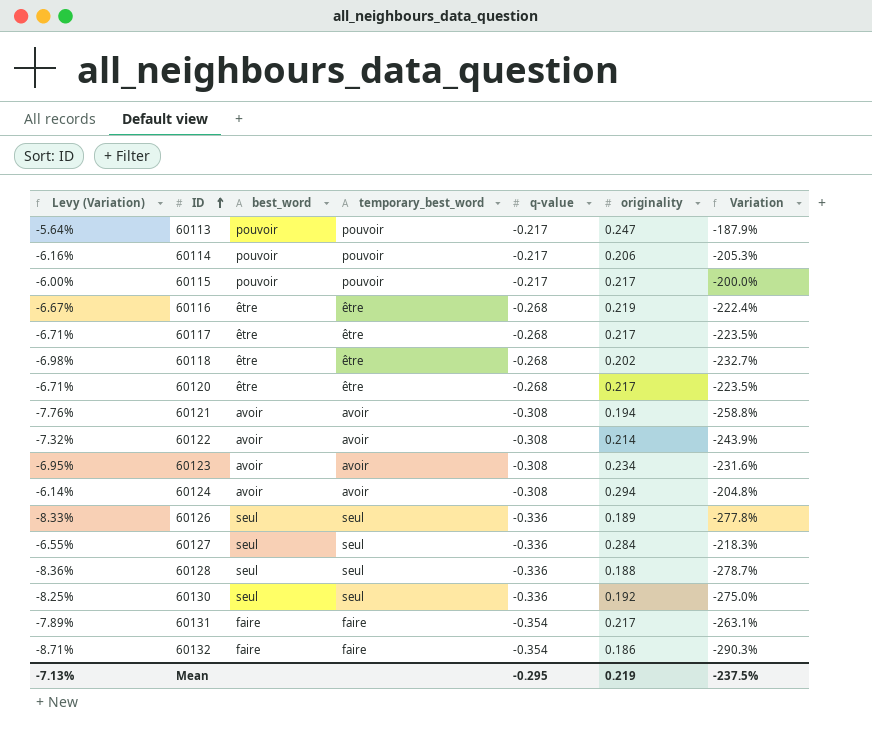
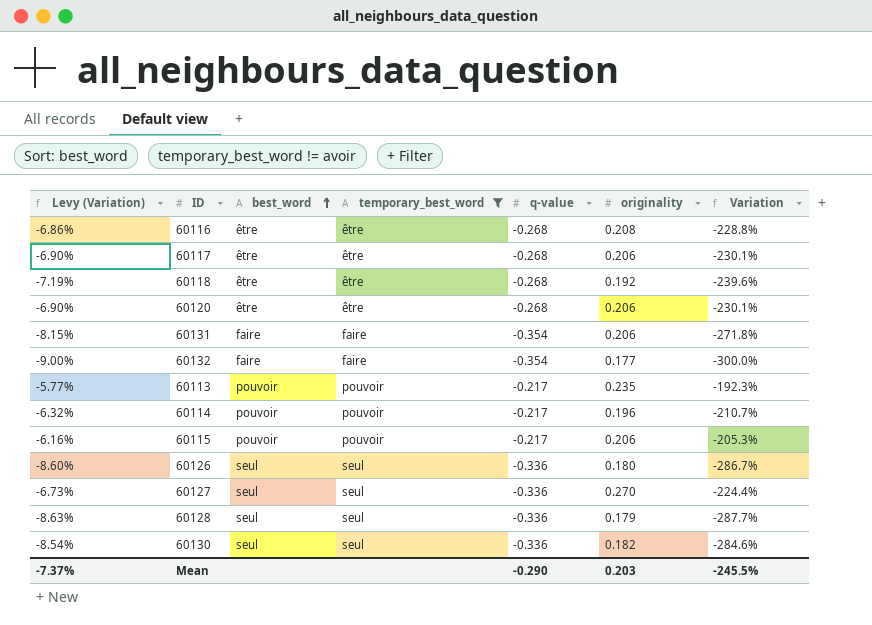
filter: none -> temporary_best_word != avoir
row order: ID ascending -> best_word ascending
60116 | Levy (Variation): -6.67% -> -6.86%
60116 | originality: 0.219 -> 0.208
60116 | Variation: -222.4% -> -228.8%
60117 | Levy (Variation): -6.71% -> -6.90%
60117 | originality: 0.217 -> 0.206
60117 | Variation: -223.5% -> -230.1%
60118 | Levy (Variation): -6.98% -> -7.19%
60118 | originality: 0.202 -> 0.192
60118 | Variation: -232.7% -> -239.6%
60120 | Levy (Variation): -6.71% -> -6.90%
60120 | originality: 0.217 -> 0.206
60120 | Variation: -223.5% -> -230.1%
60131 | Levy (Variation): -7.89% -> -8.15%
60131 | originality: 0.217 -> 0.206
60131 | Variation: -263.1% -> -271.8%
60132 | Levy (Variation): -8.71% -> -9.00%
60132 | originality: 0.186 -> 0.177
60132 | Variation: -290.3% -> -300.0%
60113 | Levy (Variation): -5.64% -> -5.77%
60113 | originality: 0.247 -> 0.235
60113 | Variation: -187.9% -> -192.3%
60114 | Levy (Variation): -6.16% -> -6.32%
60114 | originality: 0.206 -> 0.196
60114 | Variation: -205.3% -> -210.7%
60115 | Levy (Variation): -6.00% -> -6.16%
60115 | originality: 0.217 -> 0.206
60115 | Variation: -200.0% -> -205.3%
60126 | Levy (Variation): -8.33% -> -8.60%
60126 | originality: 0.189 -> 0.180
60126 | Variation: -277.8% -> -286.7%
60127 | Levy (Variation): -6.55% -> -6.73%
60127 | originality: 0.284 -> 0.270
60127 | Variation: -218.3% -> -224.4%
60128 | Levy (Variation): -8.36% -> -8.63%
60128 | originality: 0.188 -> 0.179
60128 | Variation: -278.7% -> -287.7%
60130 | Levy (Variation): -8.25% -> -8.54%
60130 | originality: 0.192 -> 0.182
60130 | Variation: -275.0% -> -284.6%
Mean | Levy (Variation): -7.13% -> -7.37%
Mean | q-value: -0.295 -> -0.290
Mean | originality: 0.219 -> 0.203
Mean | Variation: -237.5% -> -245.5%

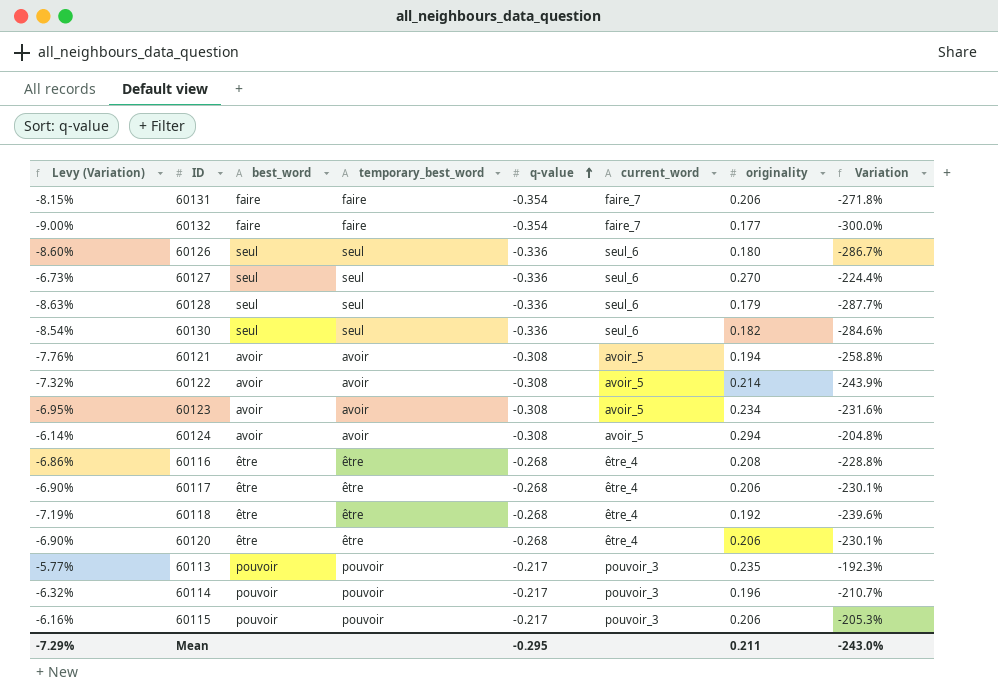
filter: temporary_best_word != avoir -> none
row order: best_word ascending -> q-value ascending
column current_word | position: none -> 6
Mean | Levy (Variation): -7.37% -> -7.29%
Mean | q-value: -0.290 -> -0.295
Mean | originality: 0.203 -> 0.211
Mean | Variation: -245.5% -> -243.0%

